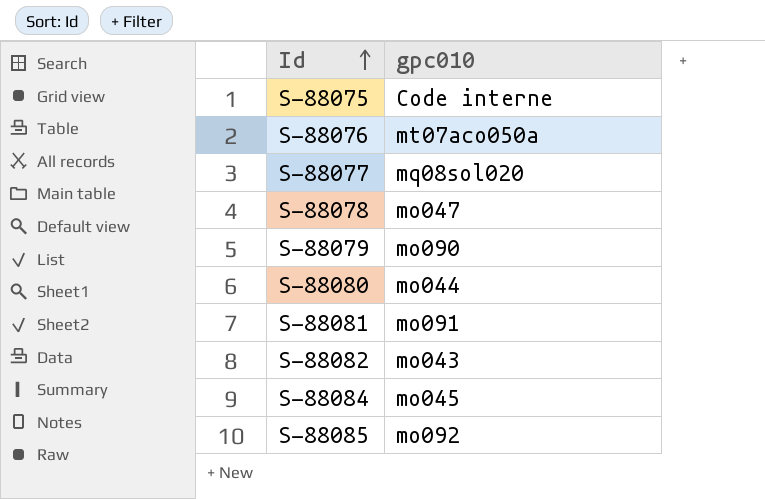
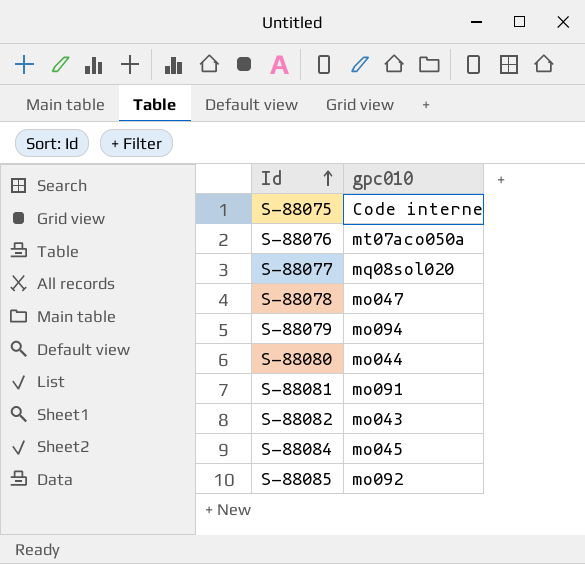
S-88079 | gpc010: mo090 -> mo094

